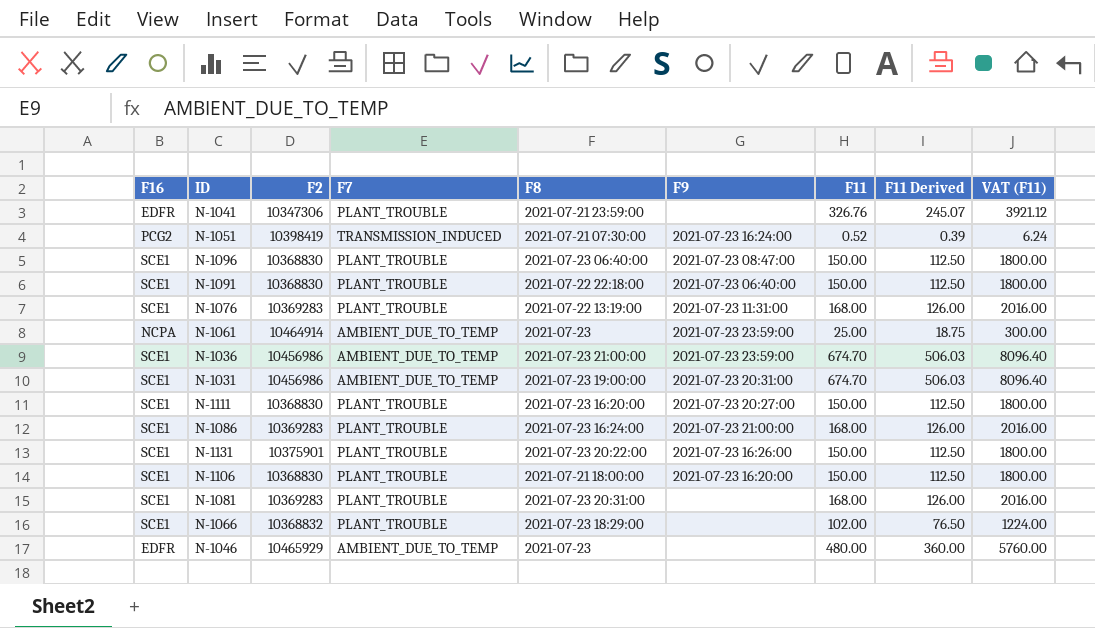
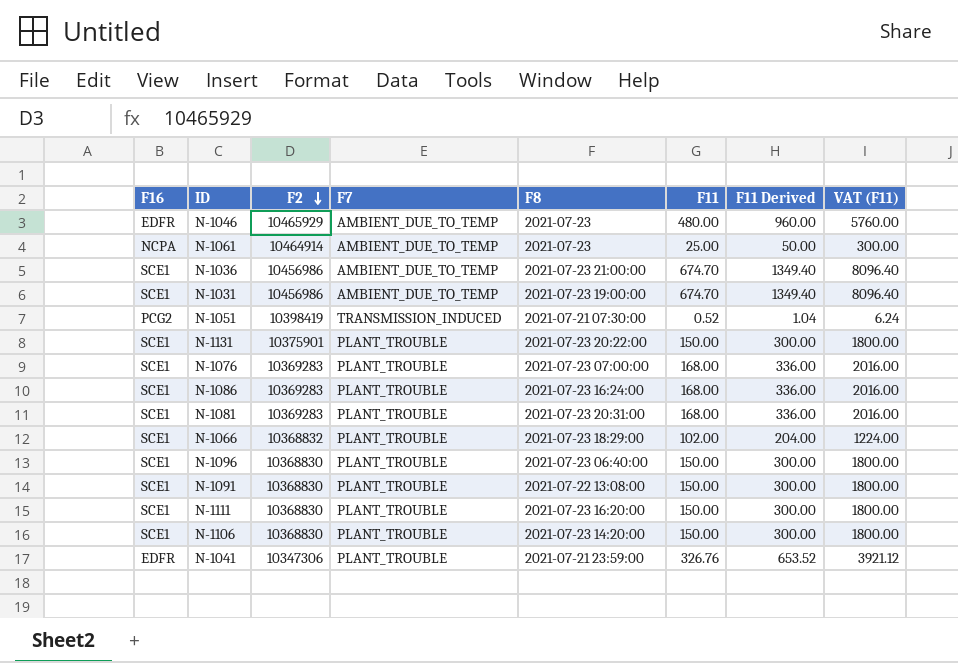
row order: none -> F2 descending
column F9 | position: 6 -> none
column F11 Derived | formula: [F11] * 0.75 -> [F11] * 2
N-1076 | F8: 2021-07-22 13:19:00 -> 2021-07-23 07:00:00
N-1091 | F8: 2021-07-22 22:18:00 -> 2021-07-22 13:08:00
N-1106 | F8: 2021-07-21 18:00:00 -> 2021-07-23 14:20:00

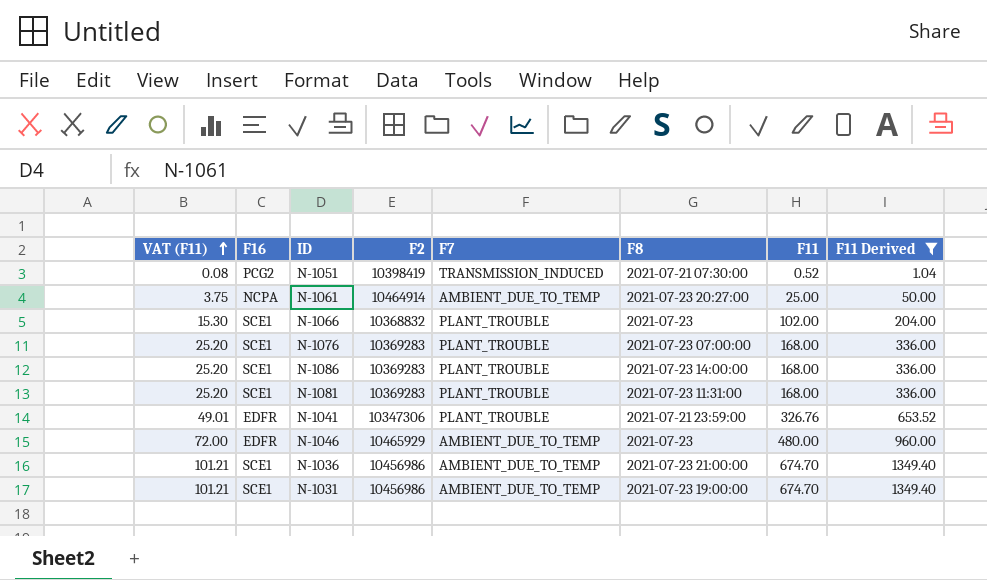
filter: none -> F11 Derived != 300.00
row order: F2 descending -> VAT (F11) ascending
column VAT (F11) | formula: [F11] * 12 -> [F11] * 0.15
column VAT (F11) | position: 8 -> 1
N-1061 | F8: 2021-07-23 -> 2021-07-23 20:27:00
N-1066 | F8: 2021-07-23 18:29:00 -> 2021-07-23
N-1086 | F8: 2021-07-23 16:24:00 -> 2021-07-23 14:00:00
N-1081 | F8: 2021-07-23 20:31:00 -> 2021-07-23 11:31:00

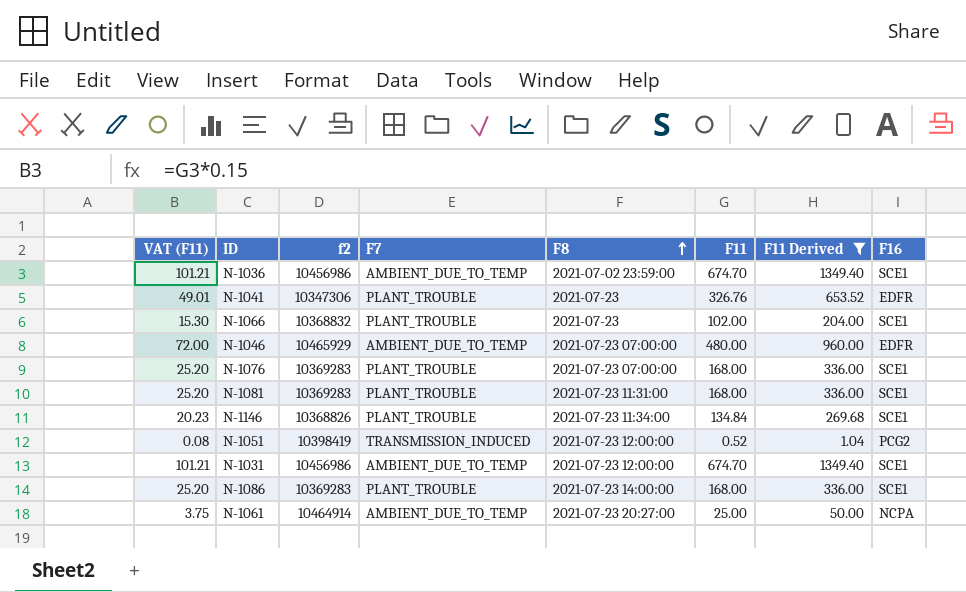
row order: VAT (F11) ascending -> F8 ascending
column name: F2 -> f2
column F16 | position: 2 -> 8
N-1036 | F8: 2021-07-23 21:00:00 -> 2021-07-02 23:59:00
N-1041 | F8: 2021-07-21 23:59:00 -> 2021-07-23
N-1046 | F8: 2021-07-23 -> 2021-07-23 07:00:00
row N-1146: none -> 20.23 | 10368826 | PLANT_TROUBLE | 2021-07-23 11:34:00 | 134.84 | 269.68 | SCE1
N-1051 | F8: 2021-07-21 07:30:00 -> 2021-07-23 12:00:00
N-1031 | F8: 2021-07-23 19:00:00 -> 2021-07-23 12:00:00

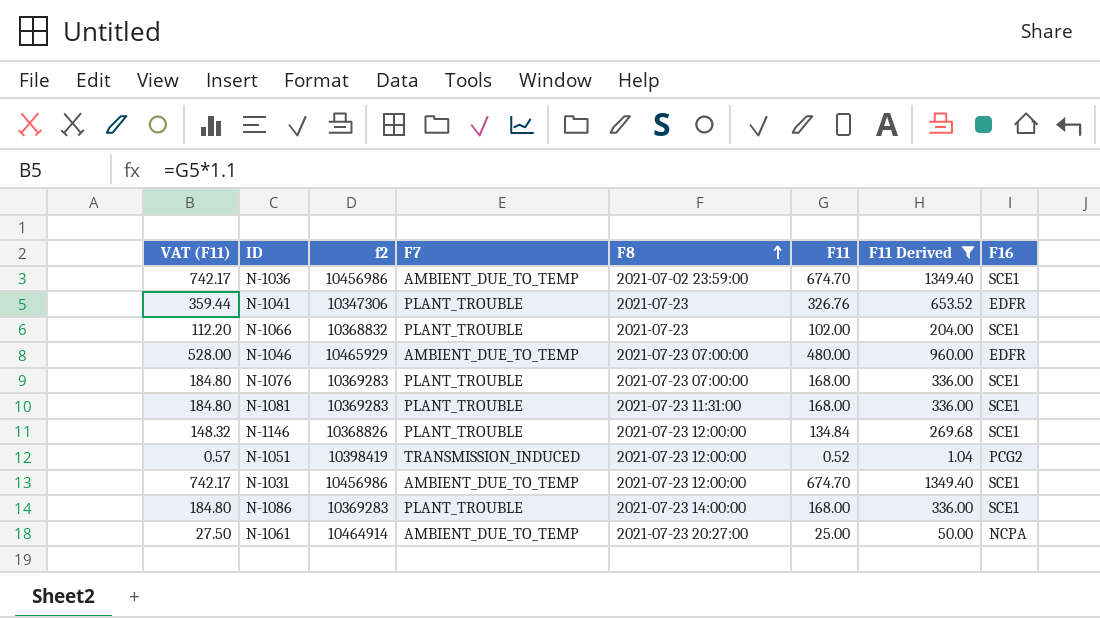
column VAT (F11) | formula: [F11] * 0.15 -> [F11] * 1.1
N-1146 | F8: 2021-07-23 11:34:00 -> 2021-07-23 12:00:00

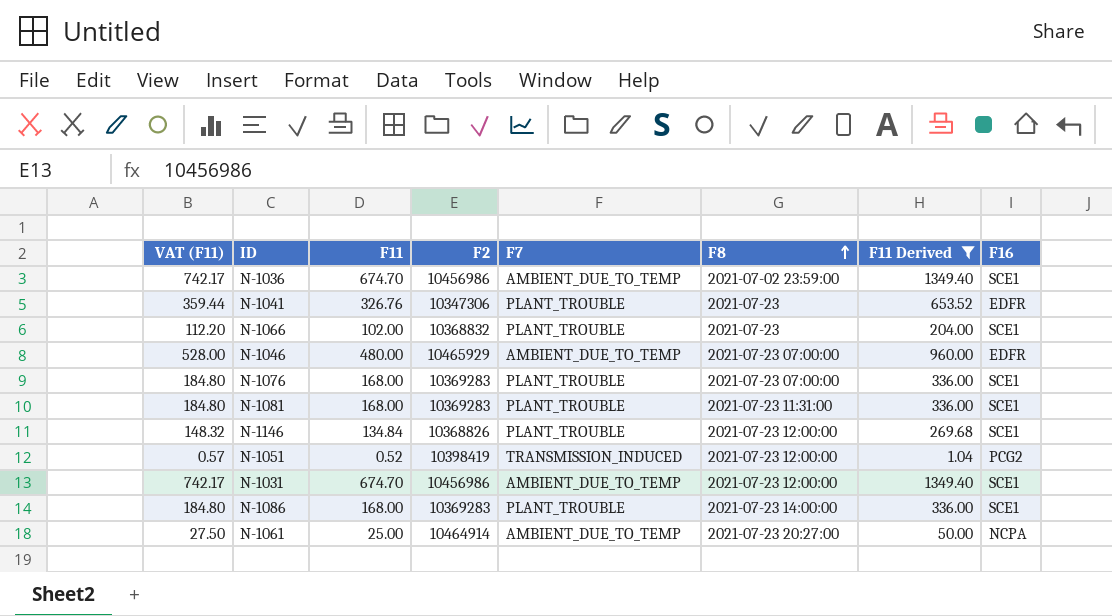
column F11 | position: 6 -> 3
column name: f2 -> F2

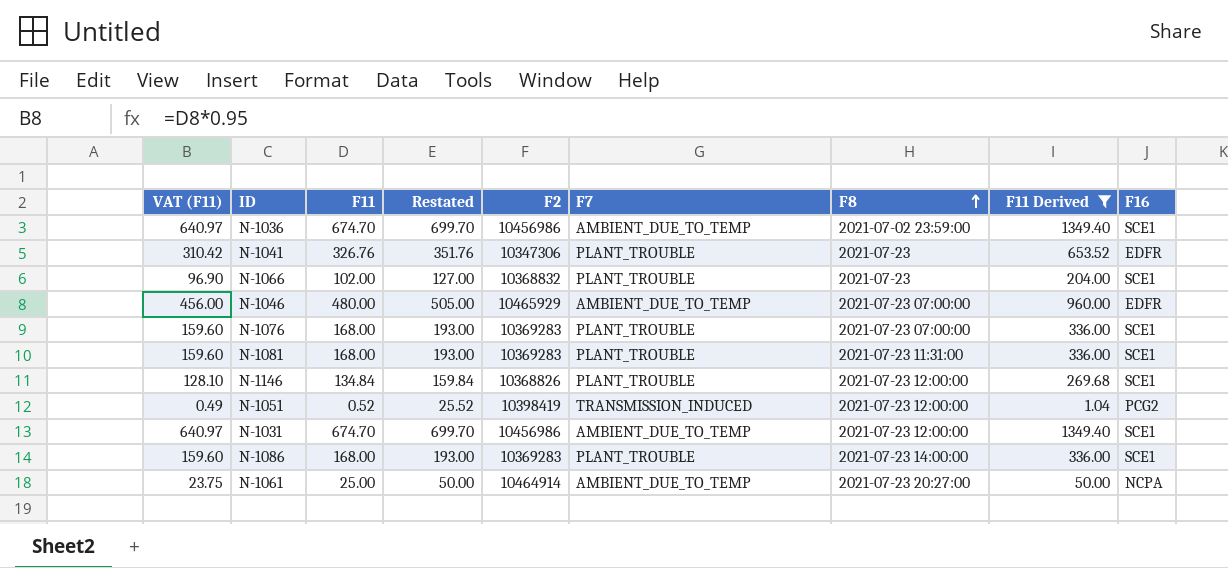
column VAT (F11) | formula: [F11] * 1.1 -> [F11] * 0.95
column Restated | formula: none -> [F11] + 25

